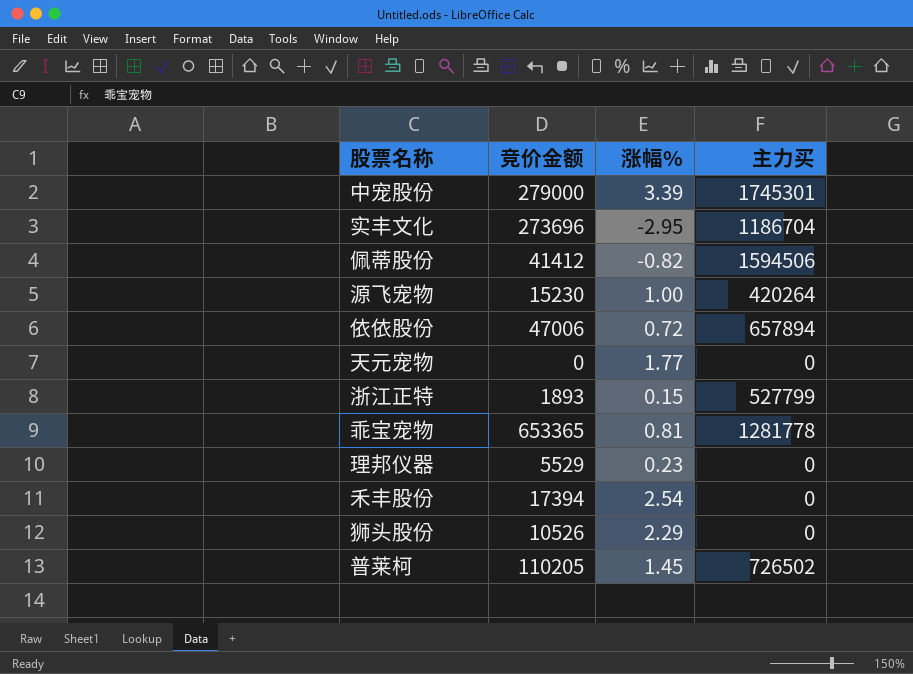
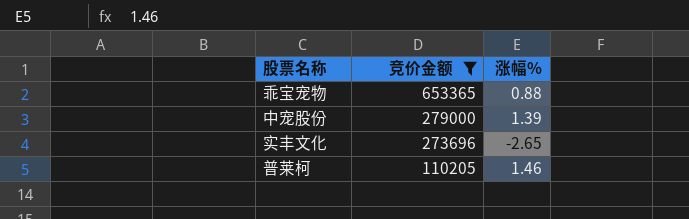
filter: none -> 竞价金额 >= 110205
row order: none -> 竞价金额 descending
column 主力买 | position: 4 -> none
乖宝宠物 | 涨幅%: 0.81 -> 0.88
中宠股份 | 涨幅%: 3.39 -> 1.39
实丰文化 | 涨幅%: -2.95 -> -2.65
普莱柯 | 涨幅%: 1.45 -> 1.46

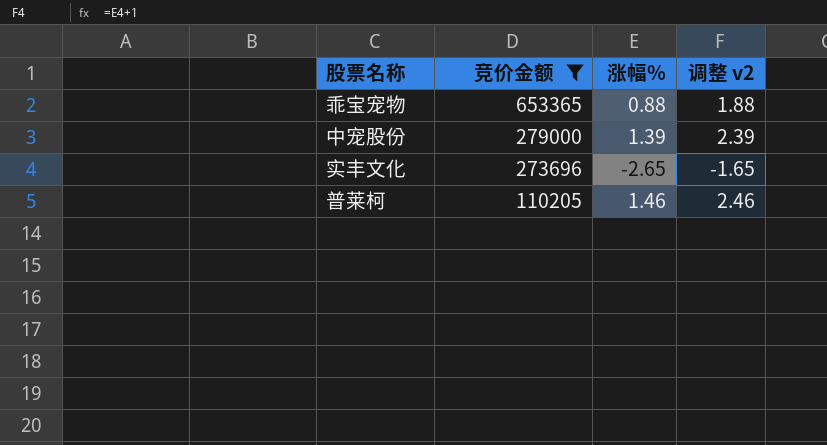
column 调整 v2 | formula: none -> [涨幅%] + 1

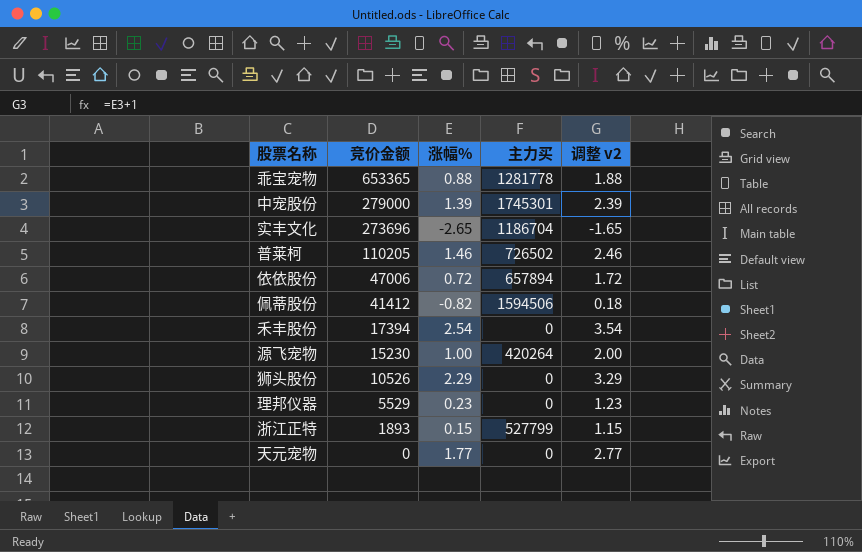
filter: 竞价金额 >= 110205 -> none
column 主力买 | position: none -> 4

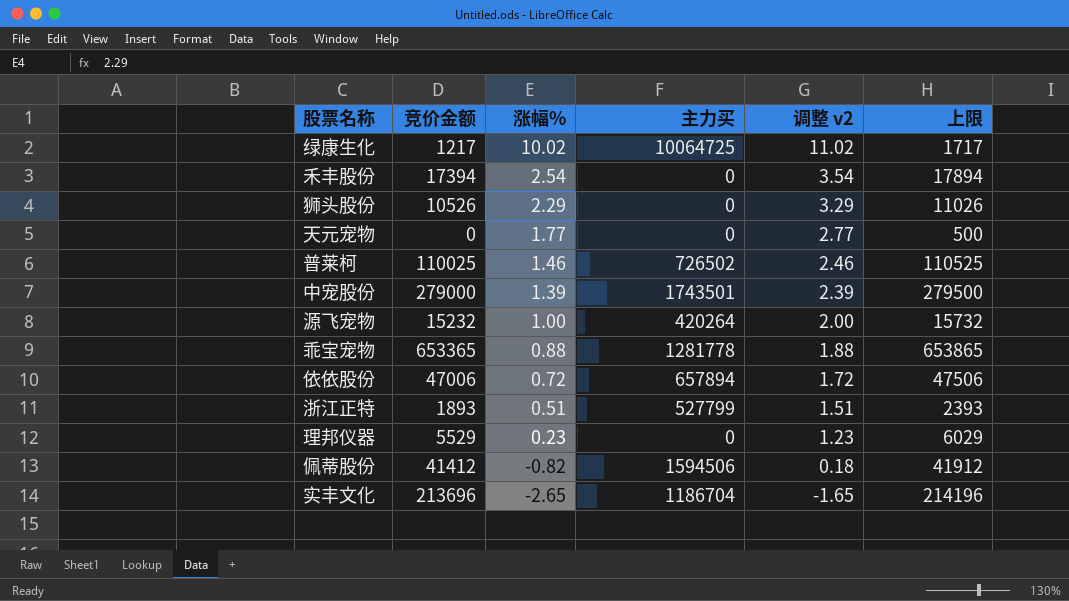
row order: 竞价金额 descending -> 涨幅% descending
column 上限 | formula: none -> [竞价金额] + 500
row 绿康生化: none -> 1217 | 10.02 | 10064725 | 11.02 | 1717
普莱柯 | 竞价金额: 110205 -> 110025
中宠股份 | 主力买: 1745301 -> 1743501
源飞宠物 | 竞价金额: 15230 -> 15232
浙江正特 | 涨幅%: 0.15 -> 0.51
浙江正特 | 调整 v2: 1.15 -> 1.51
实丰文化 | 竞价金额: 273696 -> 213696

